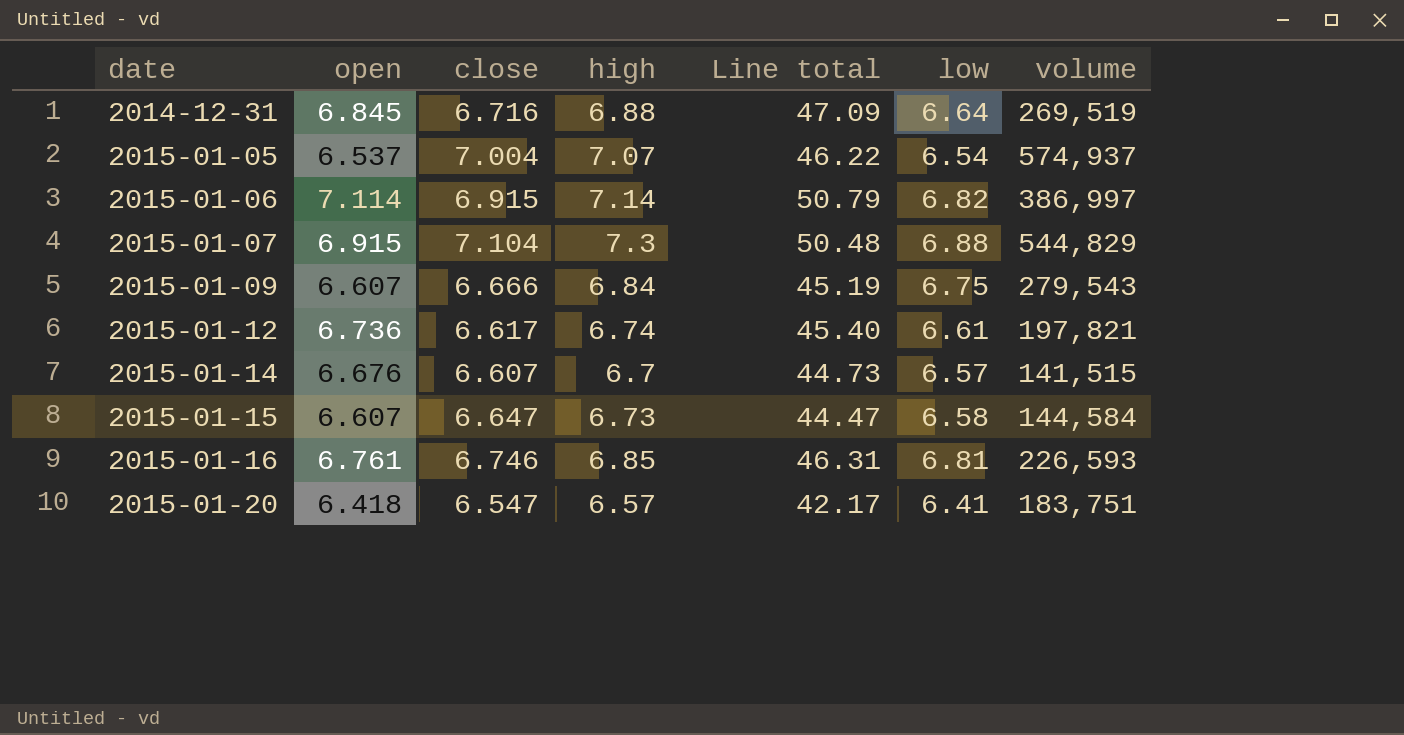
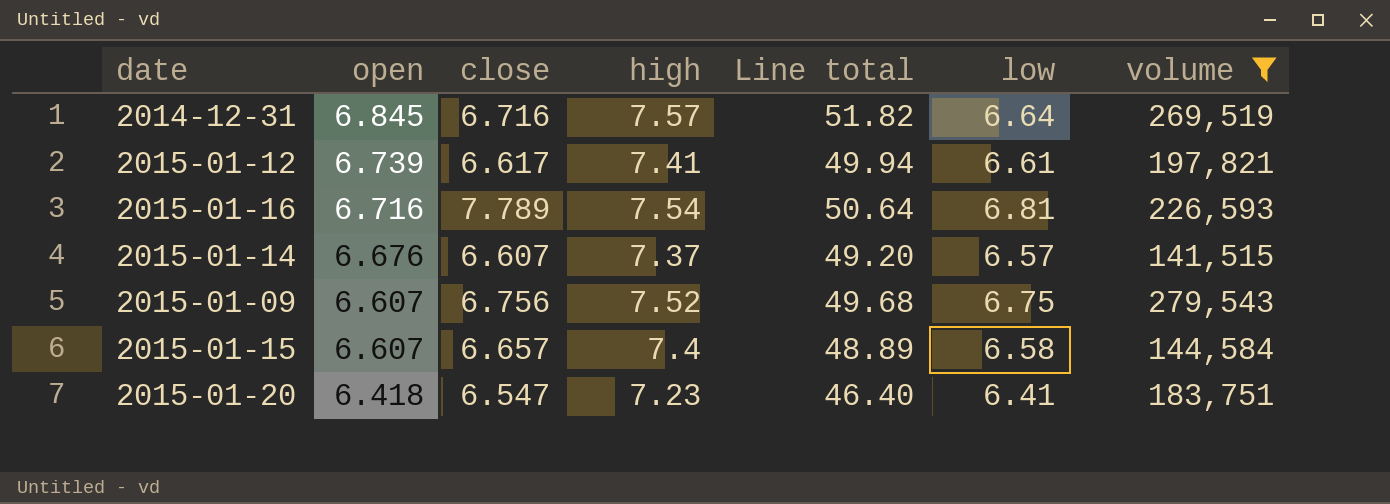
filter: none -> volume <= 279,543
row order: date ascending -> open descending
2014-12-31 | high: 6.88 -> 7.57
2014-12-31 | Line total: 47.09 -> 51.82
2015-01-12 | open: 6.736 -> 6.739
2015-01-12 | high: 6.74 -> 7.41
2015-01-12 | Line total: 45.40 -> 49.94
2015-01-16 | open: 6.761 -> 6.716
2015-01-16 | close: 6.746 -> 7.789
2015-01-16 | high: 6.85 -> 7.54
2015-01-16 | Line total: 46.31 -> 50.64
2015-01-14 | high: 6.7 -> 7.37
2015-01-14 | Line total: 44.73 -> 49.20
2015-01-09 | close: 6.666 -> 6.756
2015-01-09 | high: 6.84 -> 7.52
2015-01-09 | Line total: 45.19 -> 49.68
2015-01-15 | close: 6.647 -> 6.657
2015-01-15 | high: 6.73 -> 7.4
2015-01-15 | Line total: 44.47 -> 48.89
2015-01-20 | high: 6.57 -> 7.23
2015-01-20 | Line total: 42.17 -> 46.40

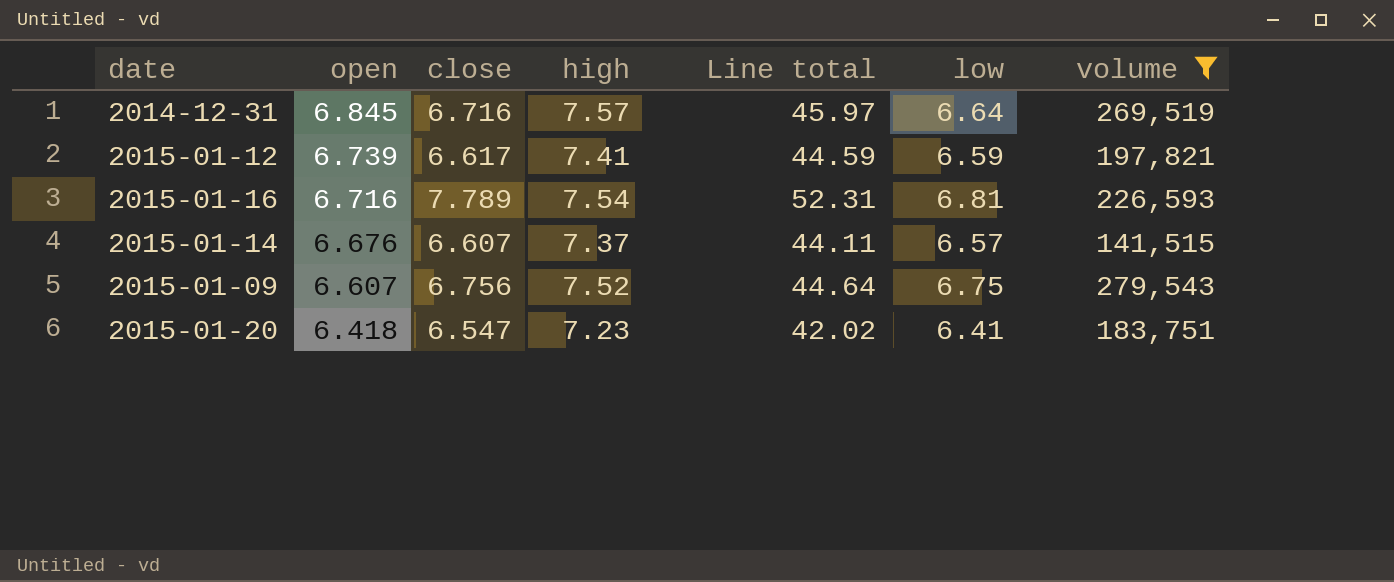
column Line total | formula: [open] * [high] -> [open] * [close]
row 2015-01-15: 6.607 | 6.657 | 7.4 | 48.89 | 6.58 | 144,584 -> none
2015-01-12 | low: 6.61 -> 6.59

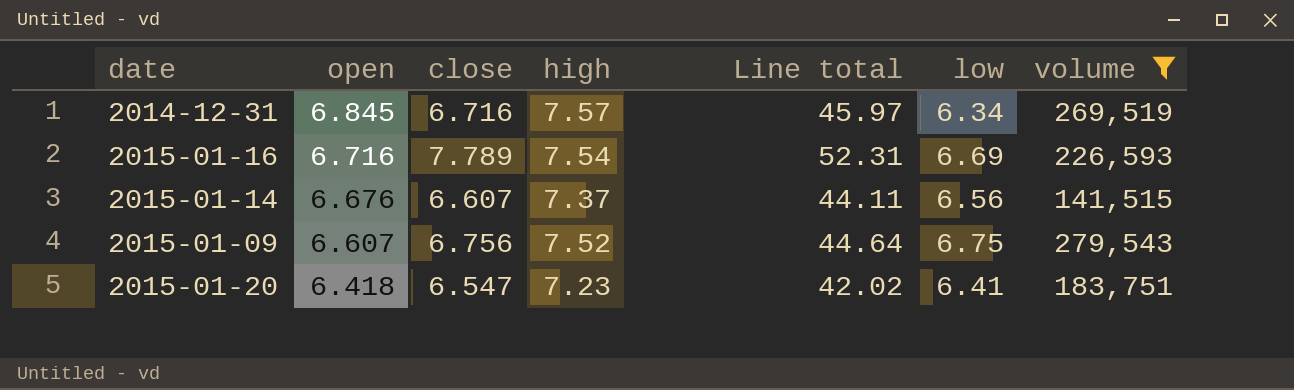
row 2015-01-12: 6.739 | 6.617 | 7.41 | 44.59 | 6.59 | 197,821 -> none
2014-12-31 | low: 6.64 -> 6.34
2015-01-16 | low: 6.81 -> 6.69
2015-01-14 | low: 6.57 -> 6.56

